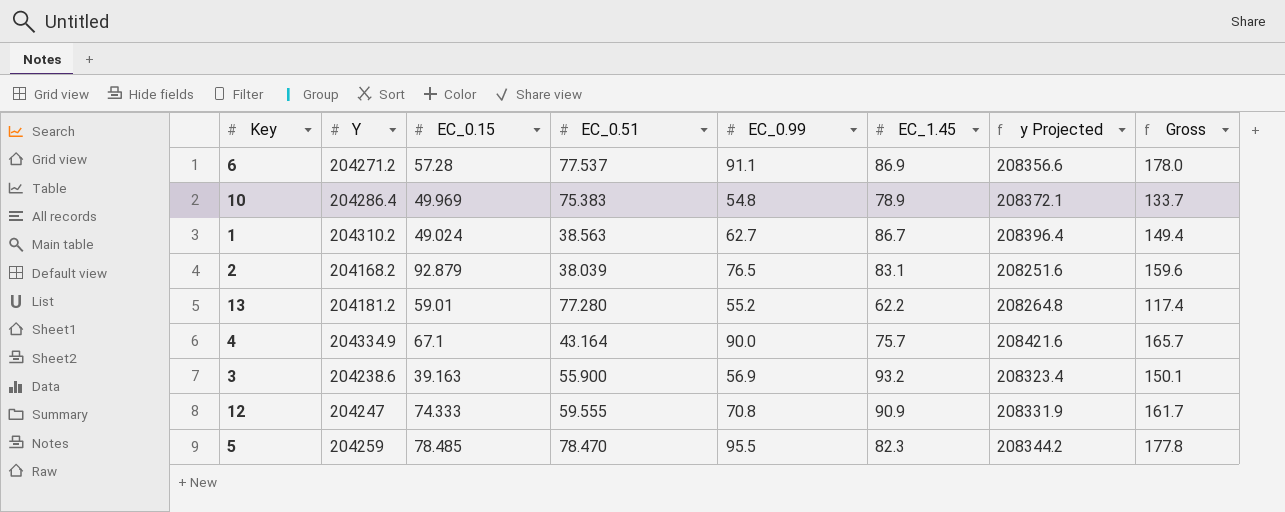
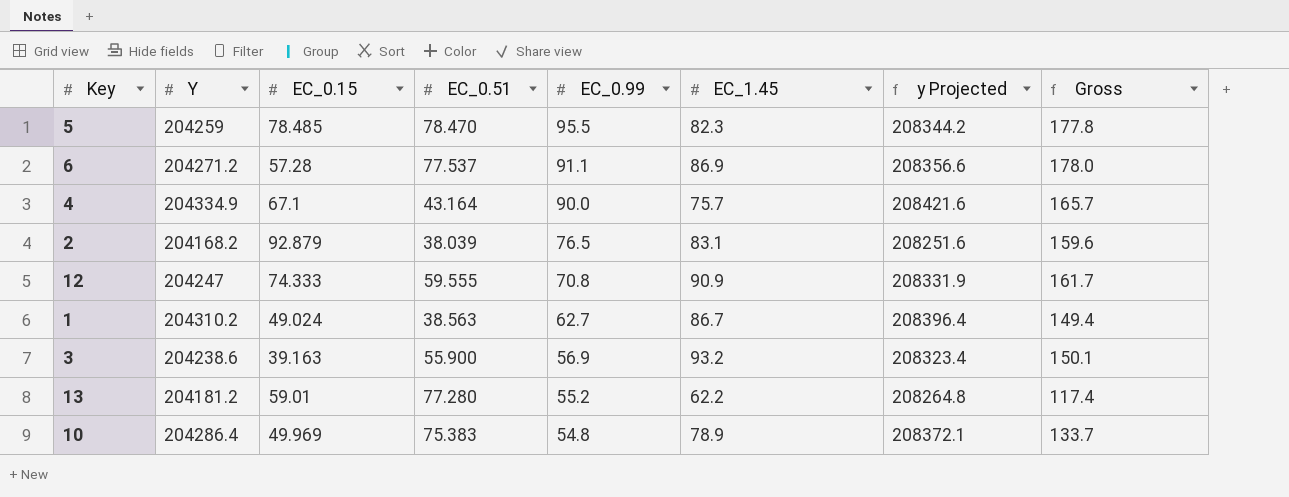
row order: none -> EC_0.99 descending

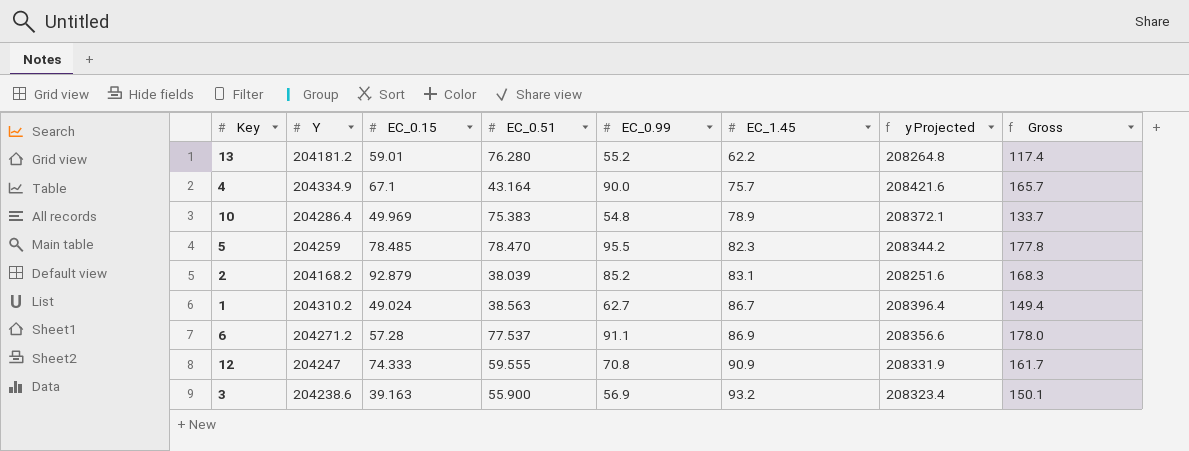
row order: EC_0.99 descending -> EC_1.45 ascending
13 | EC_0.51: 77.280 -> 76.280
2 | EC_0.99: 76.5 -> 85.2
2 | Gross: 159.6 -> 168.3

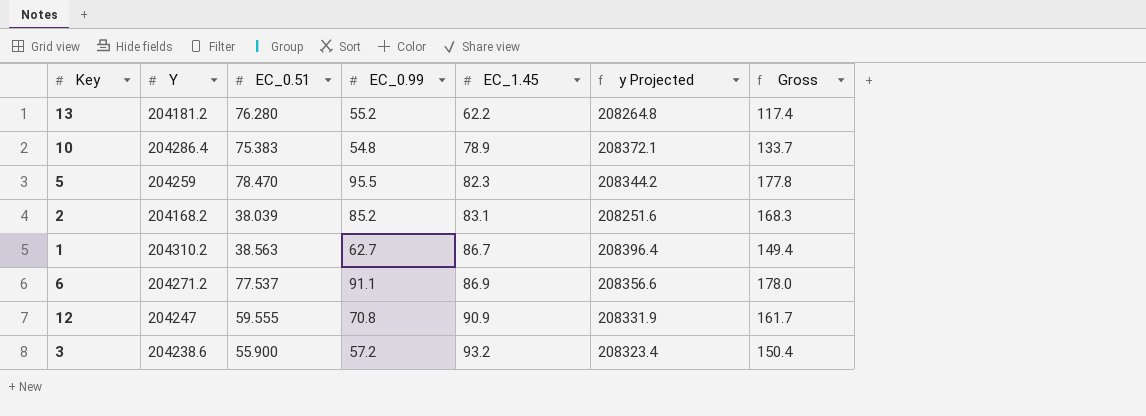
column EC_0.15 | position: 3 -> none
row 4: 204334.9 | 67.1 | 43.164 | 90.0 | 75.7 | 208421.6 | 165.7 -> none
3 | EC_0.99: 56.9 -> 57.2
3 | Gross: 150.1 -> 150.4

